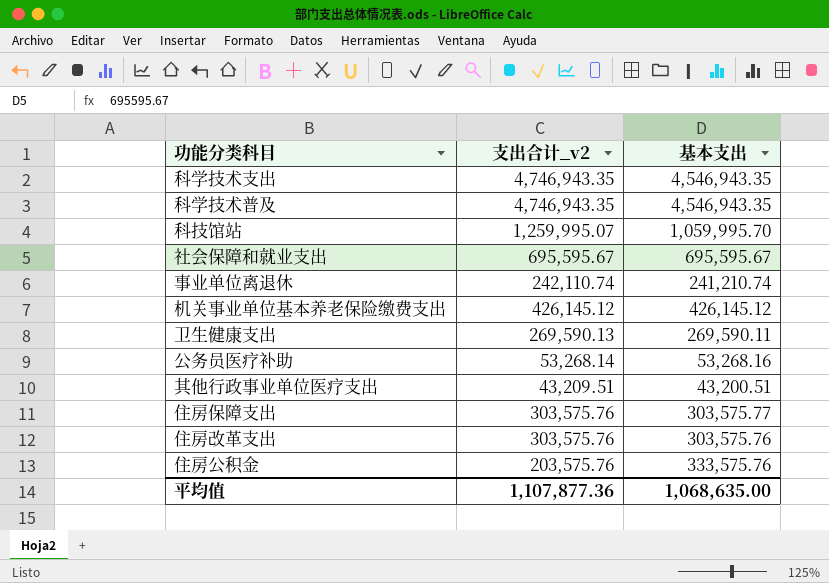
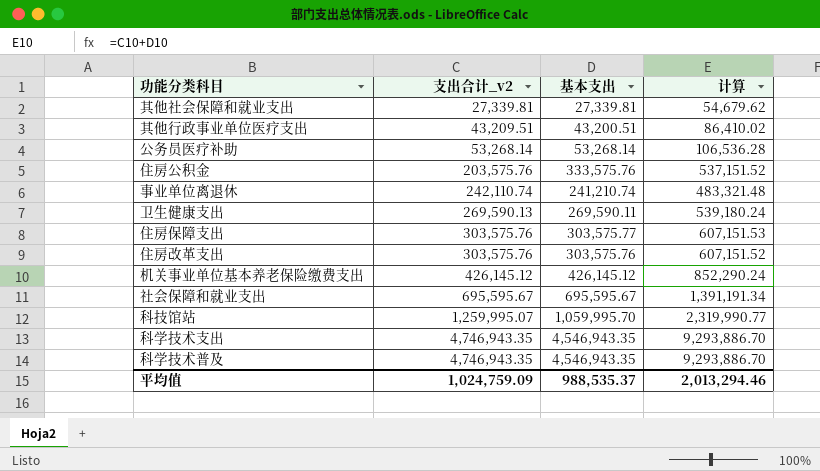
row order: none -> 支出合计_v2 ascending
column 计算 | formula: none -> [支出合计_v2] + [基本支出]
row 其他社会保障和就业支出: none -> 27,339.81 | 27,339.81 | 54,679.62
公务员医疗补助 | 基本支出: 53,268.16 -> 53,268.14
平均值 | 支出合计_v2: 1,107,877.36 -> 1,024,759.09
平均值 | 基本支出: 1,068,635.00 -> 988,535.37

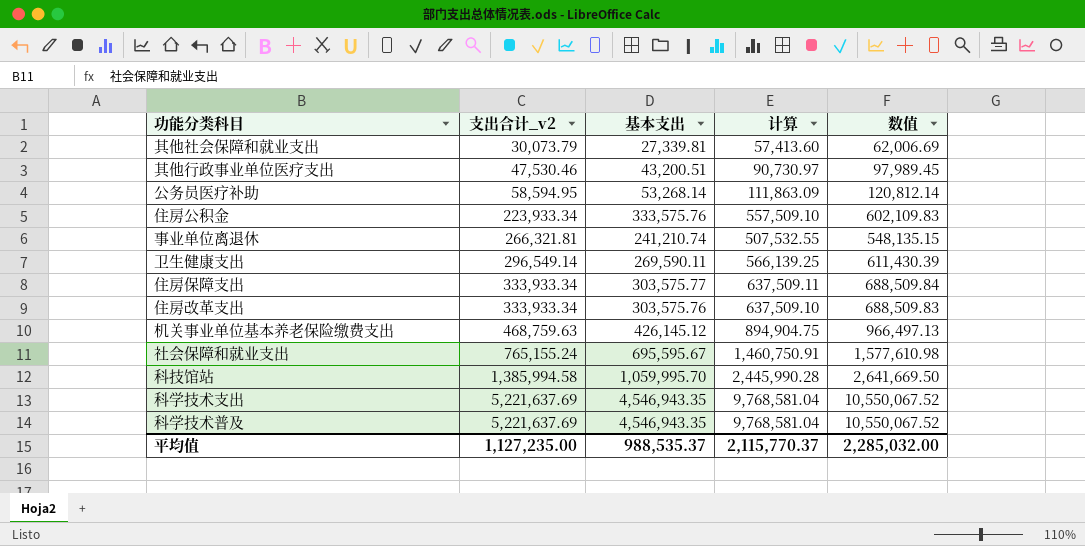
column 数值 | formula: none -> [计算] * 1.08
其他社会保障和就业支出 | 支出合计_v2: 27,339.81 -> 30,073.79
其他社会保障和就业支出 | 计算: 54,679.62 -> 57,413.60
其他行政事业单位医疗支出 | 支出合计_v2: 43,209.51 -> 47,530.46
其他行政事业单位医疗支出 | 计算: 86,410.02 -> 90,730.97
公务员医疗补助 | 支出合计_v2: 53,268.14 -> 58,594.95
公务员医疗补助 | 计算: 106,536.28 -> 111,863.09
住房公积金 | 支出合计_v2: 203,575.76 -> 223,933.34
住房公积金 | 计算: 537,151.52 -> 557,509.10
事业单位离退休 | 支出合计_v2: 242,110.74 -> 266,321.81
事业单位离退休 | 计算: 483,321.48 -> 507,532.55
卫生健康支出 | 支出合计_v2: 269,590.13 -> 296,549.14
卫生健康支出 | 计算: 539,180.24 -> 566,139.25
住房保障支出 | 支出合计_v2: 303,575.76 -> 333,933.34
住房保障支出 | 计算: 607,151.53 -> 637,509.11
住房改革支出 | 支出合计_v2: 303,575.76 -> 333,933.34
住房改革支出 | 计算: 607,151.52 -> 637,509.10
机关事业单位基本养老保险缴费支出 | 支出合计_v2: 426,145.12 -> 468,759.63
机关事业单位基本养老保险缴费支出 | 计算: 852,290.24 -> 894,904.75
社会保障和就业支出 | 支出合计_v2: 695,595.67 -> 765,155.24
社会保障和就业支出 | 计算: 1,391,191.34 -> 1,460,750.91
科技馆站 | 支出合计_v2: 1,259,995.07 -> 1,385,994.58
科技馆站 | 计算: 2,319,990.77 -> 2,445,990.28
科学技术支出 | 支出合计_v2: 4,746,943.35 -> 5,221,637.69
科学技术支出 | 计算: 9,293,886.70 -> 9,768,581.04
科学技术普及 | 支出合计_v2: 4,746,943.35 -> 5,221,637.69
科学技术普及 | 计算: 9,293,886.70 -> 9,768,581.04
平均值 | 支出合计_v2: 1,024,759.09 -> 1,127,235.00
平均值 | 计算: 2,013,294.46 -> 2,115,770.37

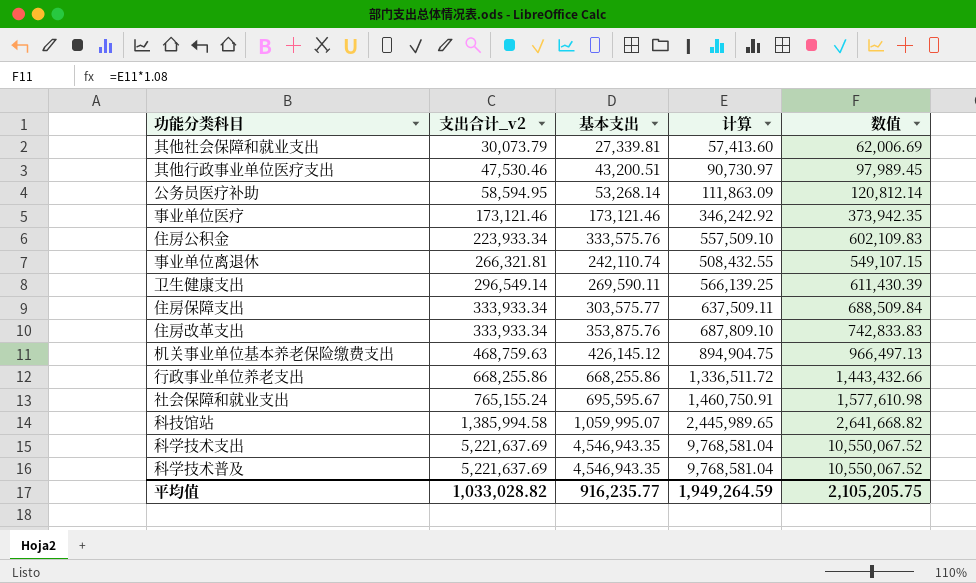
row 事业单位医疗: none -> 173,121.46 | 173,121.46 | 346,242.92 | 373,942.35
事业单位离退休 | 基本支出: 241,210.74 -> 242,110.74
事业单位离退休 | 计算: 507,532.55 -> 508,432.55
事业单位离退休 | 数值: 548,135.15 -> 549,107.15
住房改革支出 | 基本支出: 303,575.76 -> 353,875.76
住房改革支出 | 计算: 637,509.10 -> 687,809.10
住房改革支出 | 数值: 688,509.83 -> 742,833.83
row 行政事业单位养老支出: none -> 668,255.86 | 668,255.86 | 1,336,511.72 | 1,443,432.66
科技馆站 | 基本支出: 1,059,995.70 -> 1,059,995.07
科技馆站 | 计算: 2,445,990.28 -> 2,445,989.65
科技馆站 | 数值: 2,641,669.50 -> 2,641,668.82
平均值 | 支出合计_v2: 1,127,235.00 -> 1,033,028.82
平均值 | 基本支出: 988,535.37 -> 916,235.77
平均值 | 计算: 2,115,770.37 -> 1,949,264.59
平均值 | 数值: 2,285,032.00 -> 2,105,205.75

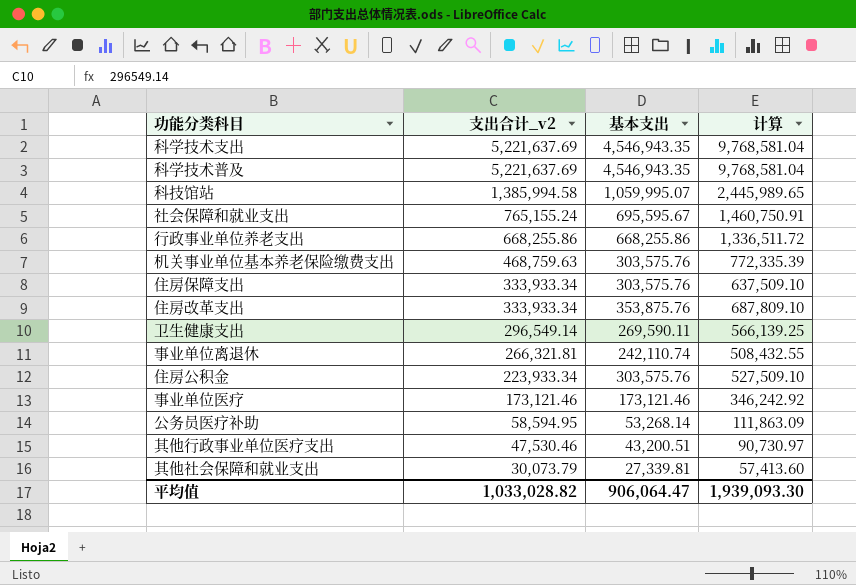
row order: 支出合计_v2 ascending -> 支出合计_v2 descending
column 数值 | formula: [计算] * 1.08 -> none
机关事业单位基本养老保险缴费支出 | 基本支出: 426,145.12 -> 303,575.76
机关事业单位基本养老保险缴费支出 | 计算: 894,904.75 -> 772,335.39
住房保障支出 | 基本支出: 303,575.77 -> 303,575.76
住房保障支出 | 计算: 637,509.11 -> 637,509.10
住房公积金 | 基本支出: 333,575.76 -> 303,575.76
住房公积金 | 计算: 557,509.10 -> 527,509.10
平均值 | 基本支出: 916,235.77 -> 906,064.47
平均值 | 计算: 1,949,264.59 -> 1,939,093.30

